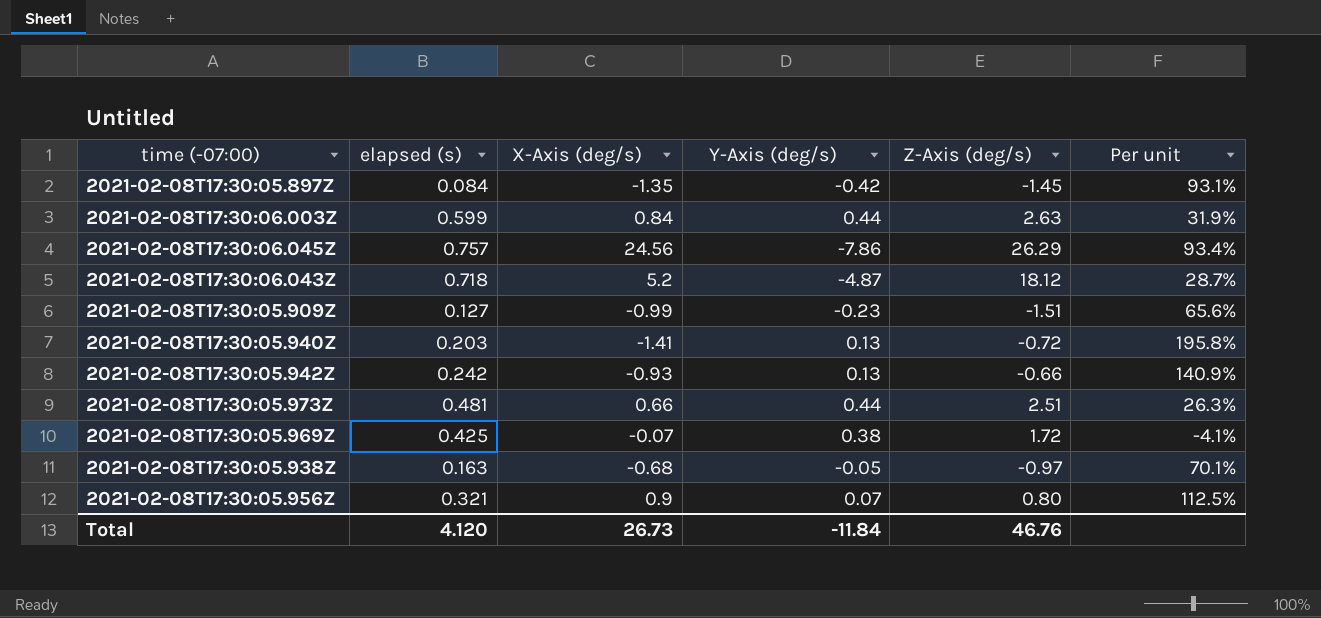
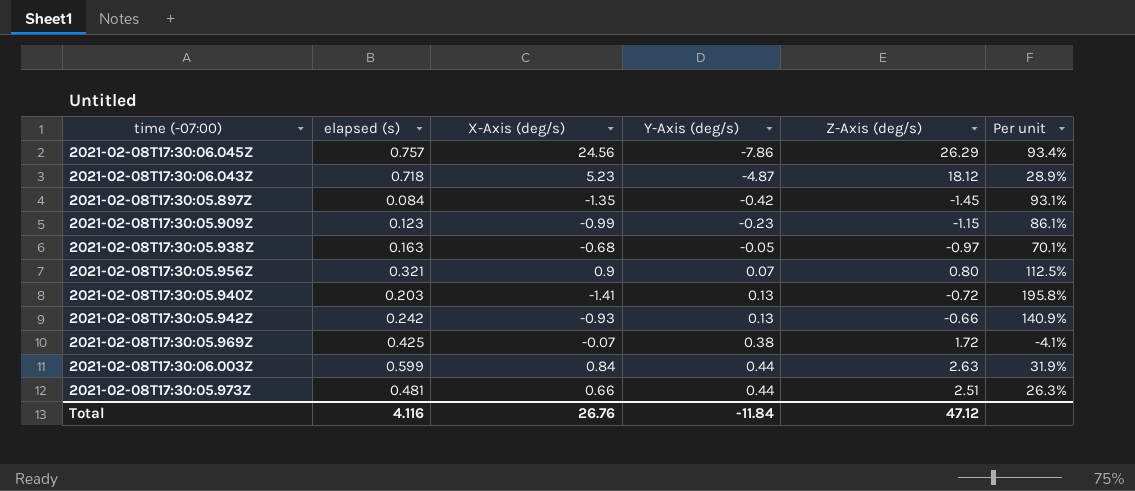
row order: none -> Y-Axis (deg/s) ascending
2021-02-08T17:30:06.043Z | X-Axis (deg/s): 5.2 -> 5.23
2021-02-08T17:30:06.043Z | Per unit: 28.7% -> 28.9%
2021-02-08T17:30:05.909Z | elapsed (s): 0.127 -> 0.123
2021-02-08T17:30:05.909Z | Z-Axis (deg/s): -1.51 -> -1.15
2021-02-08T17:30:05.909Z | Per unit: 65.6% -> 86.1%
Total | elapsed (s): 4.120 -> 4.116
Total | X-Axis (deg/s): 26.73 -> 26.76
Total | Z-Axis (deg/s): 46.76 -> 47.12

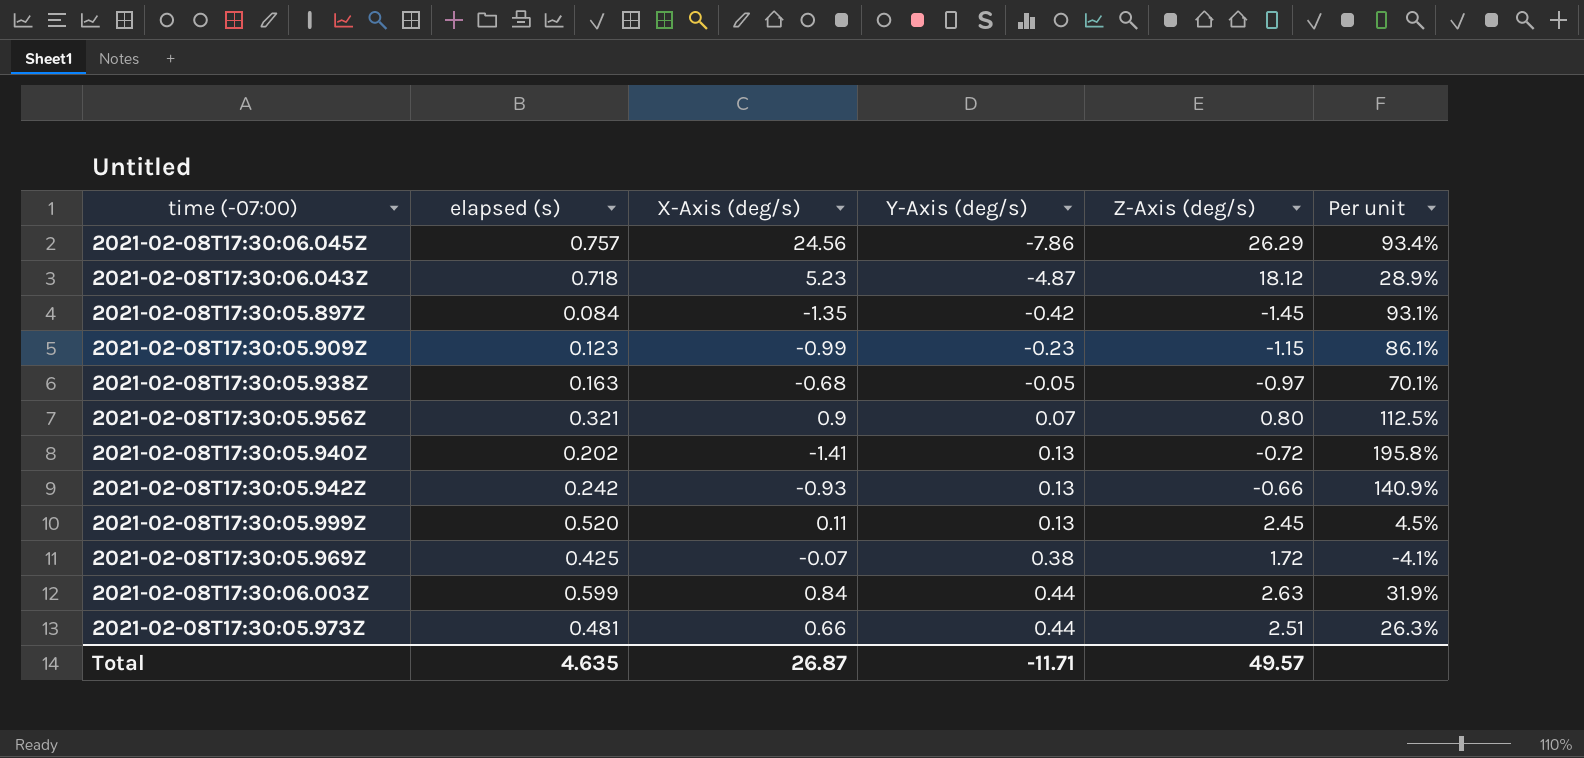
2021-02-08T17:30:05.940Z | elapsed (s): 0.203 -> 0.202
row 2021-02-08T17:30:05.999Z: none -> 0.520 | 0.11 | 0.13 | 2.45 | 4.5%
Total | elapsed (s): 4.116 -> 4.635
Total | X-Axis (deg/s): 26.76 -> 26.87
Total | Y-Axis (deg/s): -11.84 -> -11.71
Total | Z-Axis (deg/s): 47.12 -> 49.57

